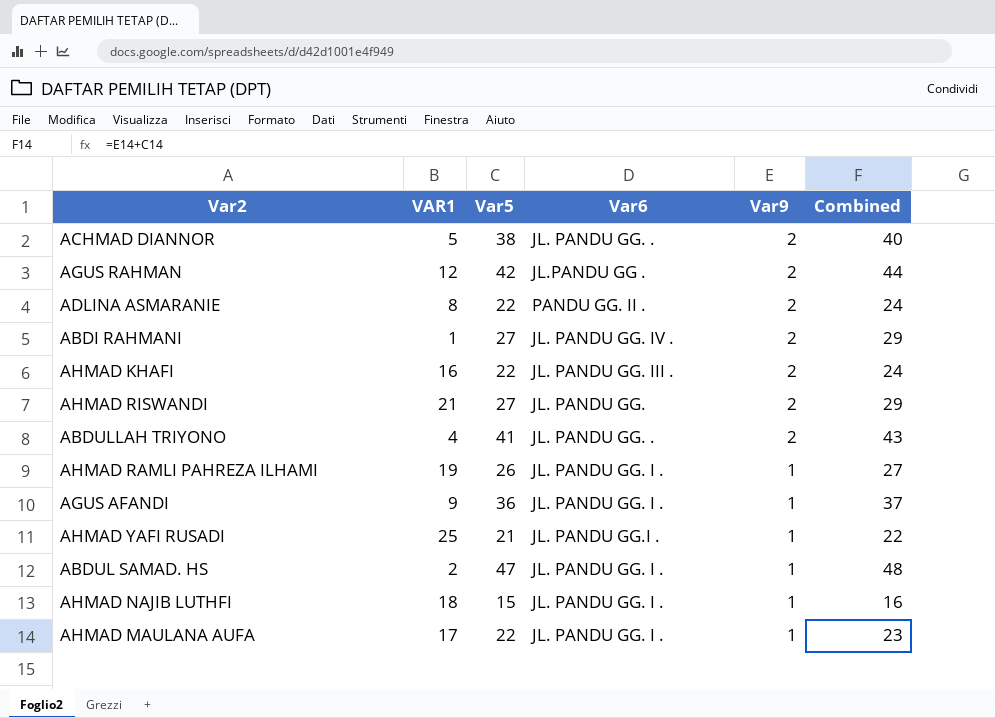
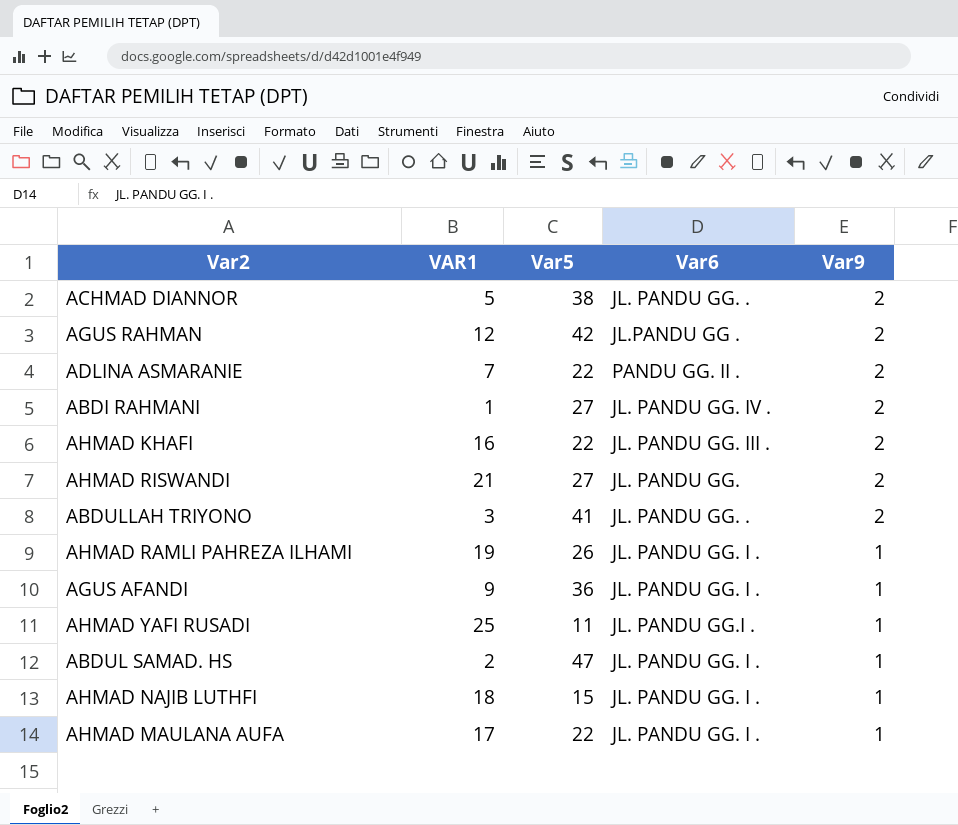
column Combined | formula: [Var5] + [Var9] -> none
ADLINA ASMARANIE | VAR1: 8 -> 7
ABDULLAH TRIYONO | VAR1: 4 -> 3
AHMAD YAFI RUSADI | Var5: 21 -> 11

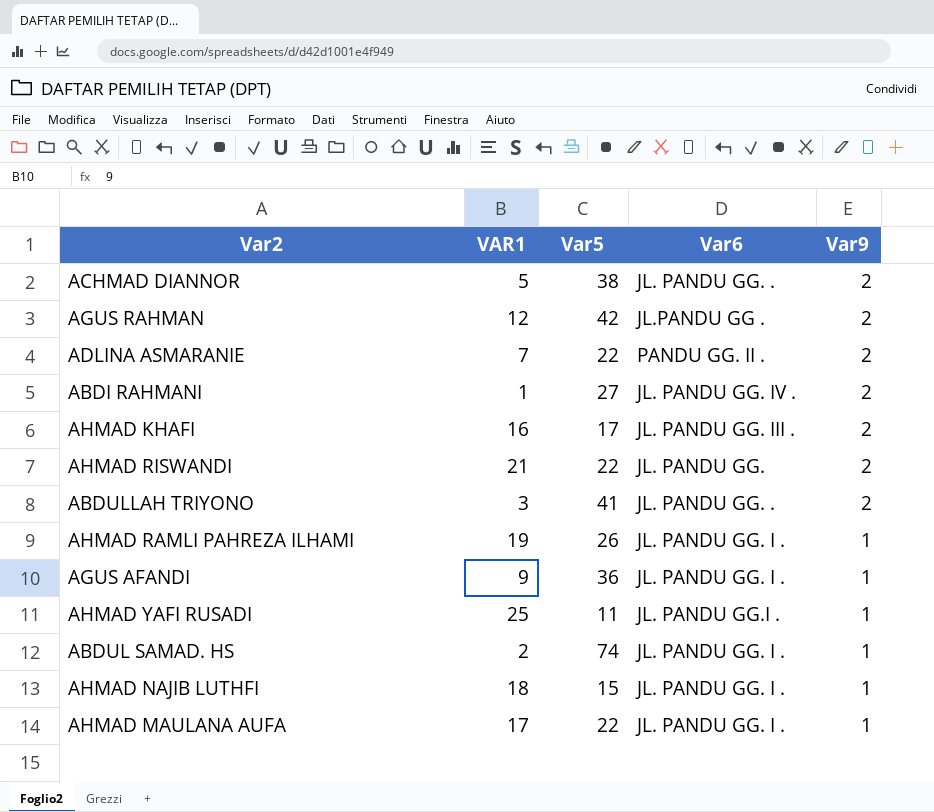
AHMAD KHAFI | Var5: 22 -> 17
AHMAD RISWANDI | Var5: 27 -> 22
ABDUL SAMAD. HS | Var5: 47 -> 74

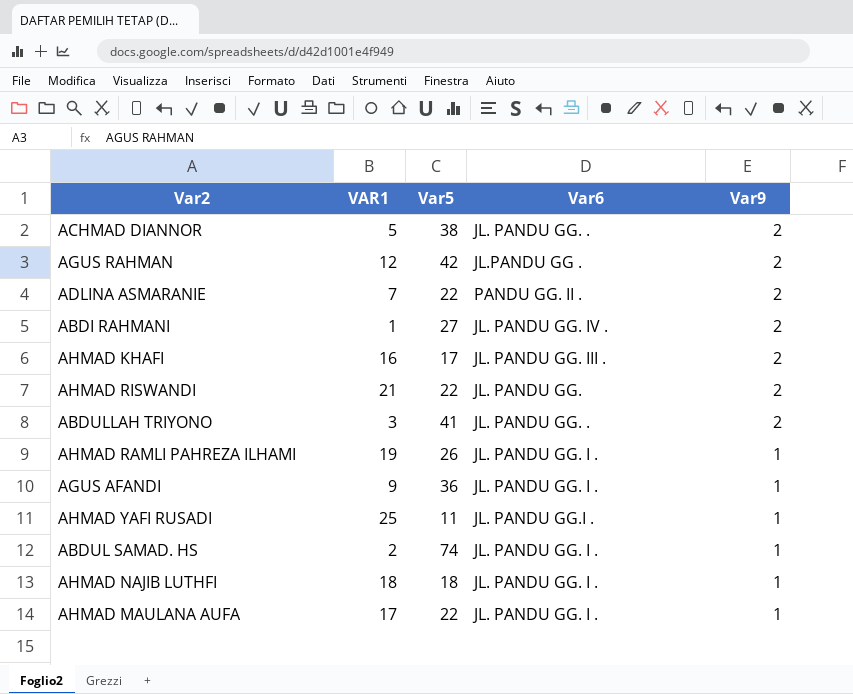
AHMAD NAJIB LUTHFI | Var5: 15 -> 18

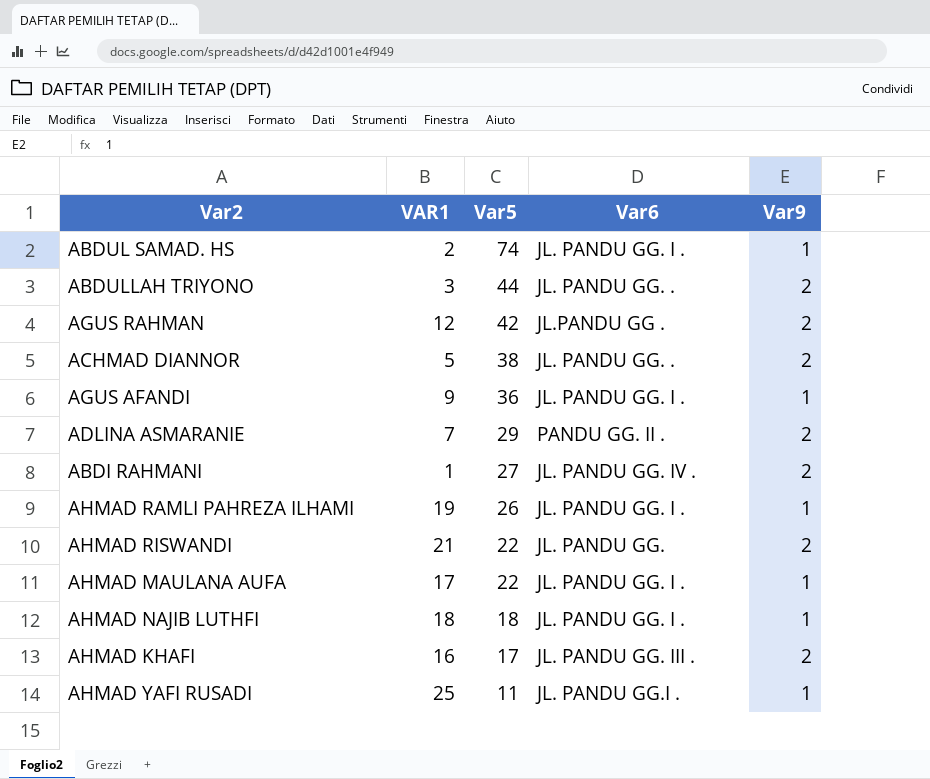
row order: Var9 descending -> Var5 descending
ABDULLAH TRIYONO | Var5: 41 -> 44
ADLINA ASMARANIE | Var5: 22 -> 29

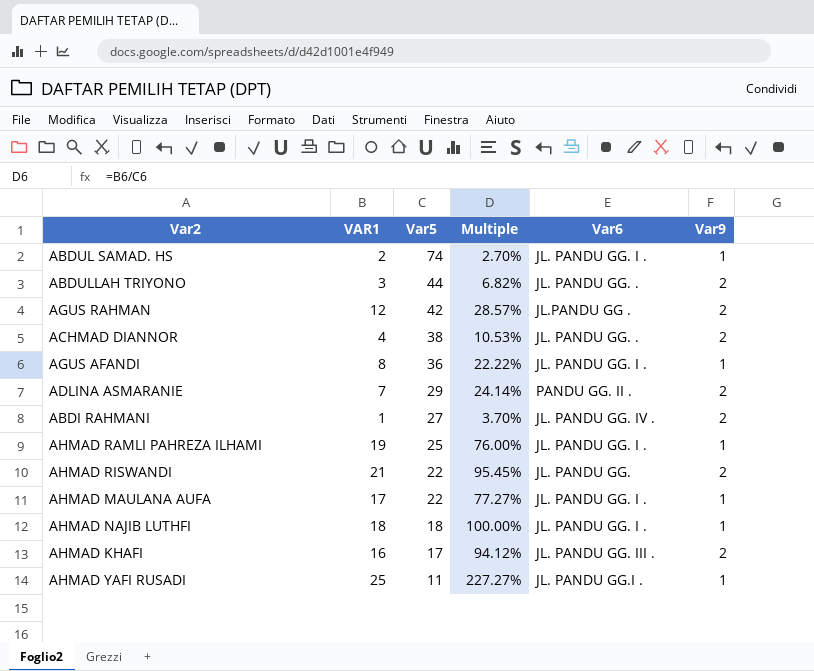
column Multiple | formula: none -> [VAR1] / [Var5]
ACHMAD DIANNOR | VAR1: 5 -> 4
AGUS AFANDI | VAR1: 9 -> 8
AHMAD RAMLI PAHREZA ILHAMI | Var5: 26 -> 25

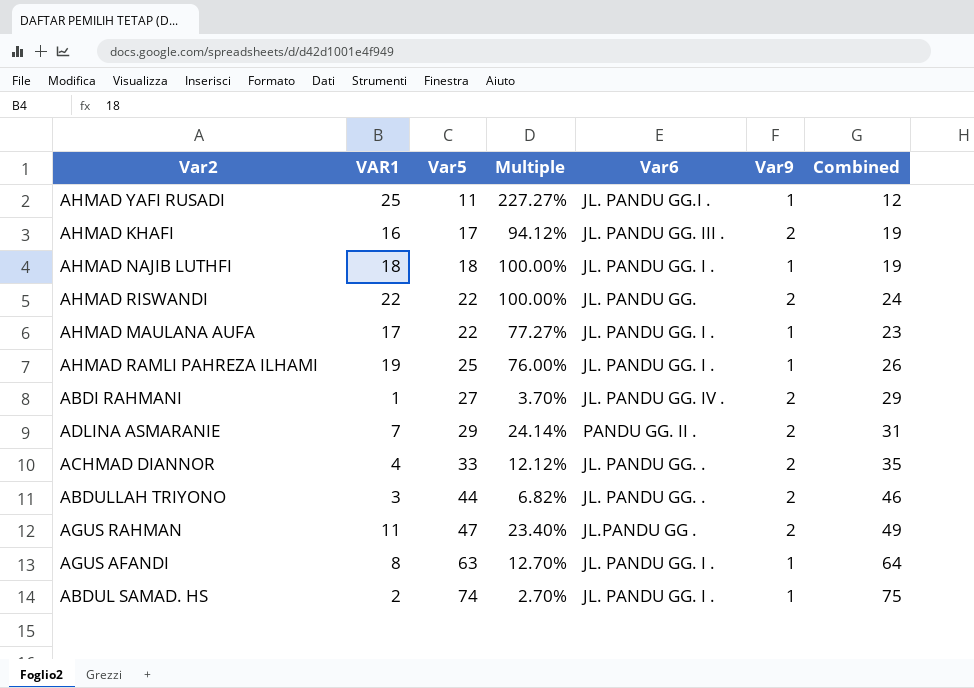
row order: Var5 descending -> Var5 ascending
column Combined | formula: none -> [Var5] + [Var9]
AHMAD RISWANDI | VAR1: 21 -> 22
AHMAD RISWANDI | Multiple: 95.45% -> 100.00%
ACHMAD DIANNOR | Var5: 38 -> 33
ACHMAD DIANNOR | Multiple: 10.53% -> 12.12%
AGUS RAHMAN | VAR1: 12 -> 11
AGUS RAHMAN | Var5: 42 -> 47
AGUS RAHMAN | Multiple: 28.57% -> 23.40%
AGUS AFANDI | Var5: 36 -> 63
AGUS AFANDI | Multiple: 22.22% -> 12.70%

